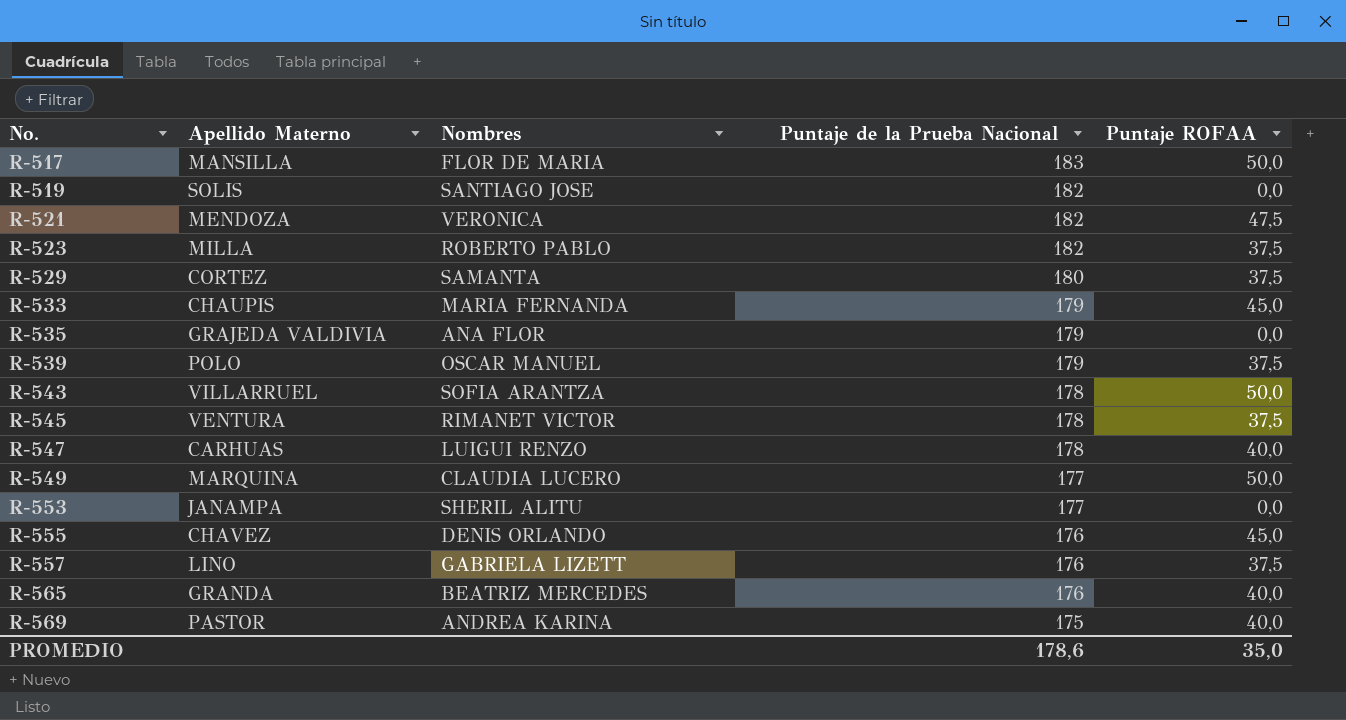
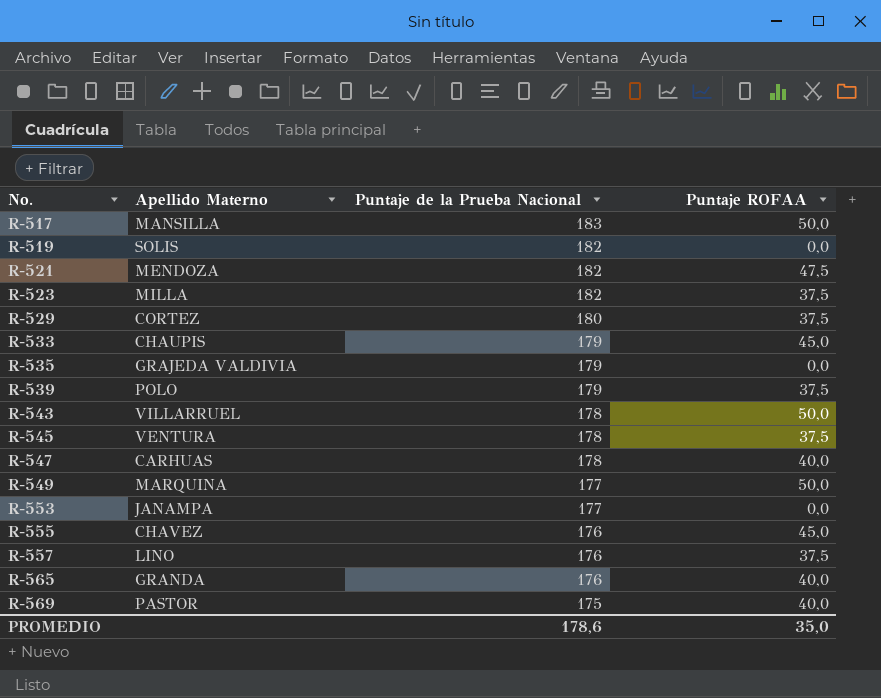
column Nombres | position: 3 -> none

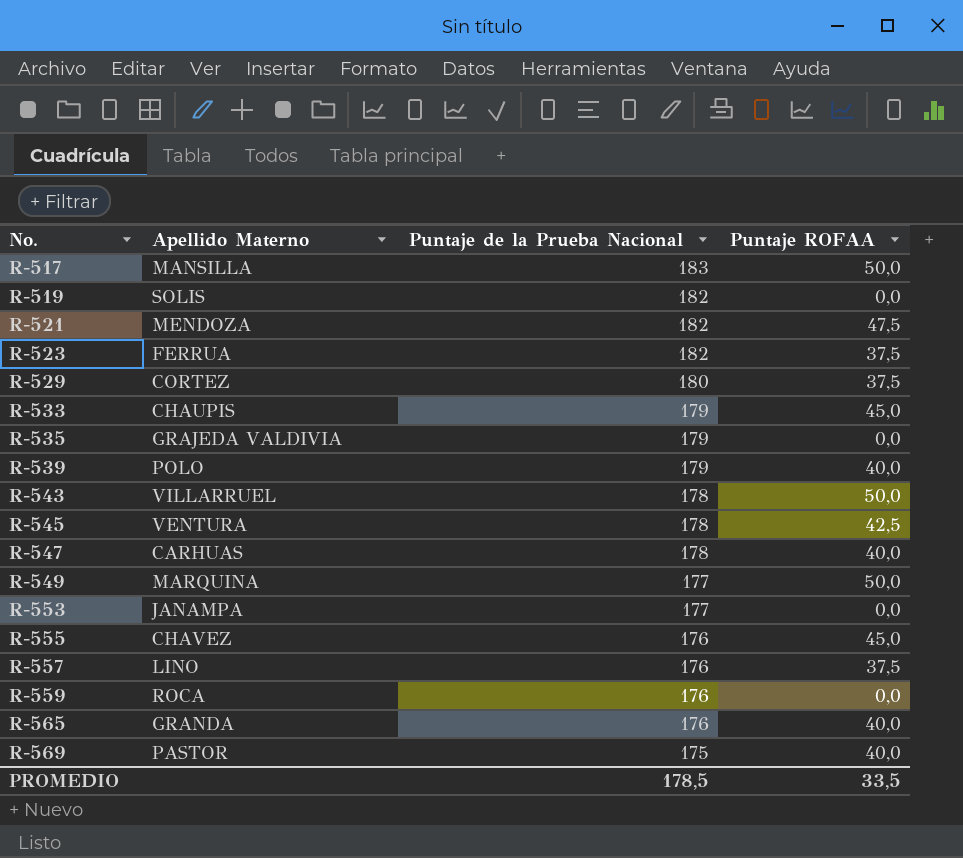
R-523 | Apellido Materno: MILLA -> FERRUA
R-539 | Puntaje ROFAA: 37,5 -> 40,0
R-545 | Puntaje ROFAA: 37,5 -> 42,5
row R-559: none -> ROCA | 176 | 0,0
PROMEDIO | Puntaje de la Prueba Nacional: 178,6 -> 178,5
PROMEDIO | Puntaje ROFAA: 35,0 -> 33,5

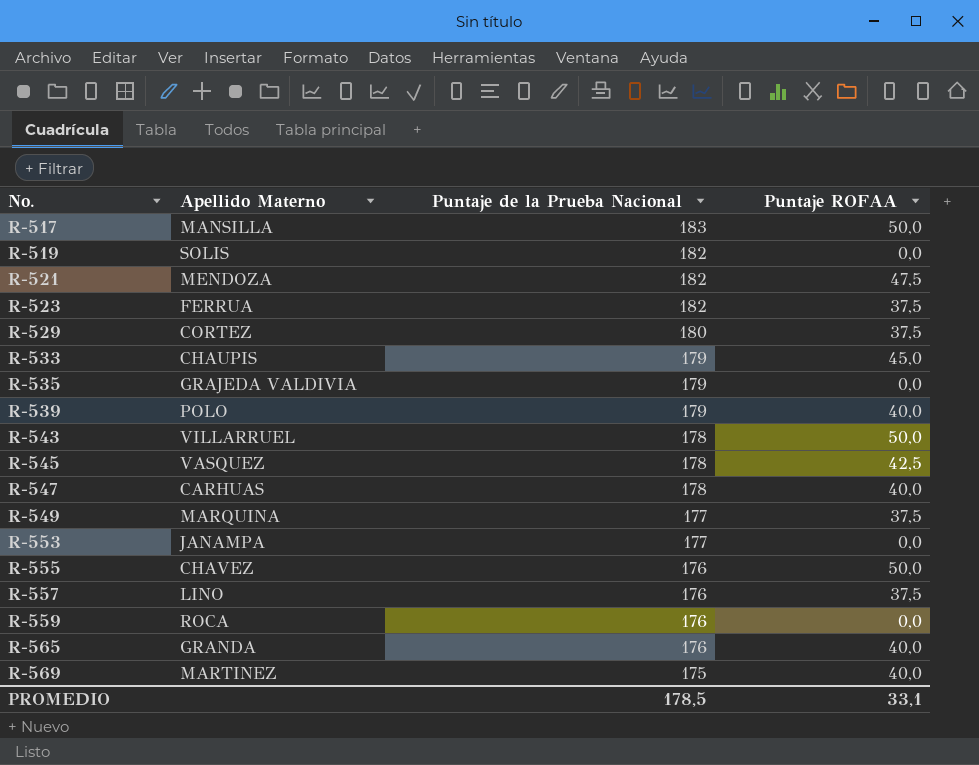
R-545 | Apellido Materno: VENTURA -> VASQUEZ
R-549 | Puntaje ROFAA: 50,0 -> 37,5
R-555 | Puntaje ROFAA: 45,0 -> 50,0
R-569 | Apellido Materno: PASTOR -> MARTINEZ
PROMEDIO | Puntaje ROFAA: 33,5 -> 33,1

